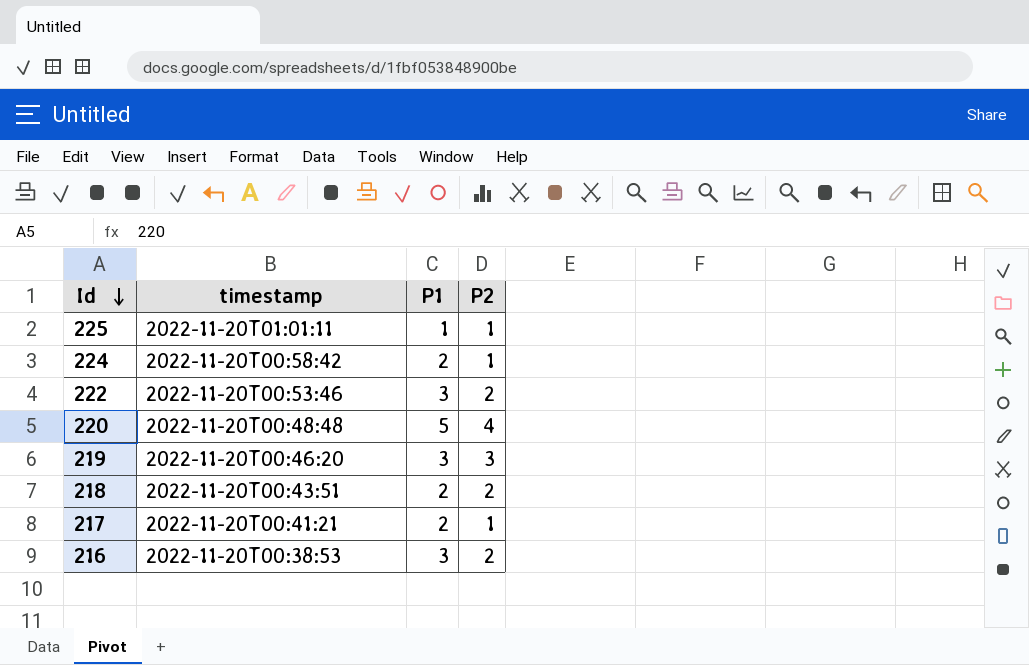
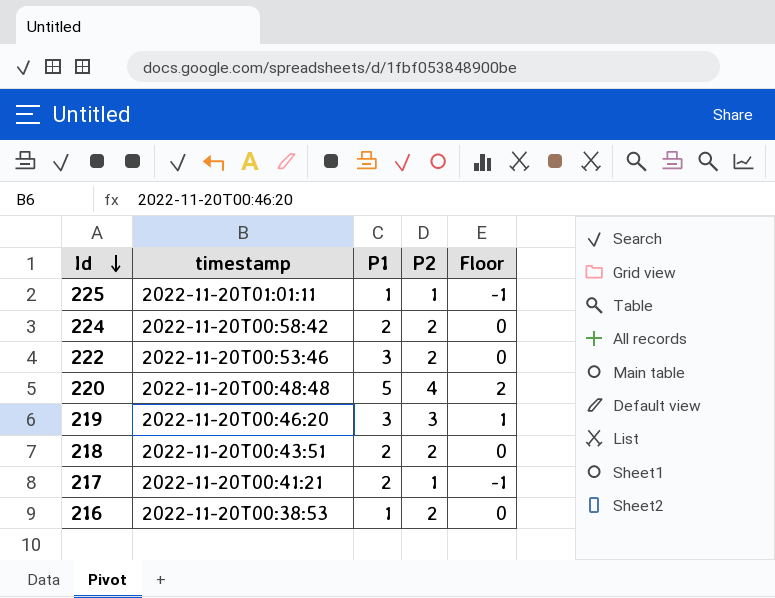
column Floor | formula: none -> [P2] - 2
224 | P2: 1 -> 2
216 | P1: 3 -> 1

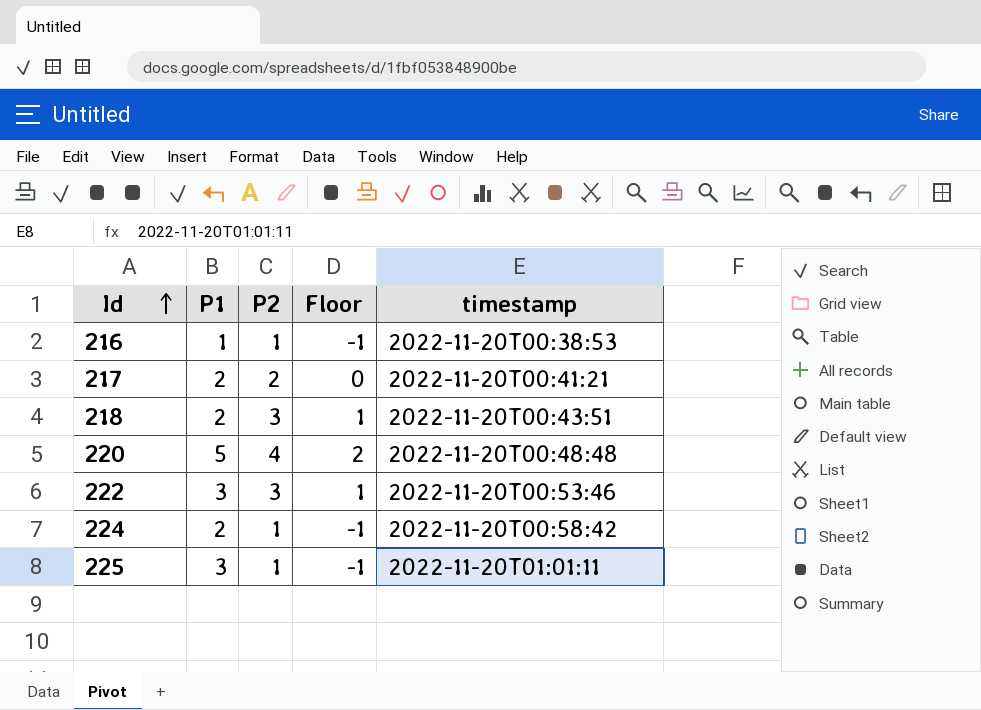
row order: Id descending -> Id ascending
column timestamp | position: 2 -> 5
row 219: 2022-11-20T00:46:20 | 3 | 3 | 1 -> none
216 | P2: 2 -> 1
216 | Floor: 0 -> -1
217 | P2: 1 -> 2
217 | Floor: -1 -> 0
218 | P2: 2 -> 3
218 | Floor: 0 -> 1
222 | P2: 2 -> 3
222 | Floor: 0 -> 1
224 | P2: 2 -> 1
224 | Floor: 0 -> -1
225 | P1: 1 -> 3

